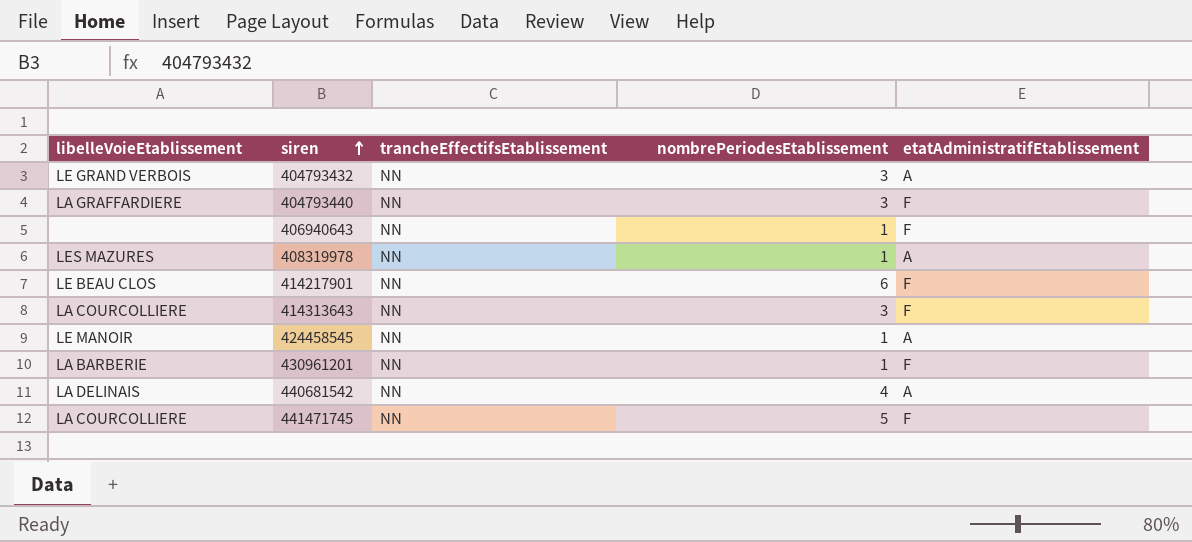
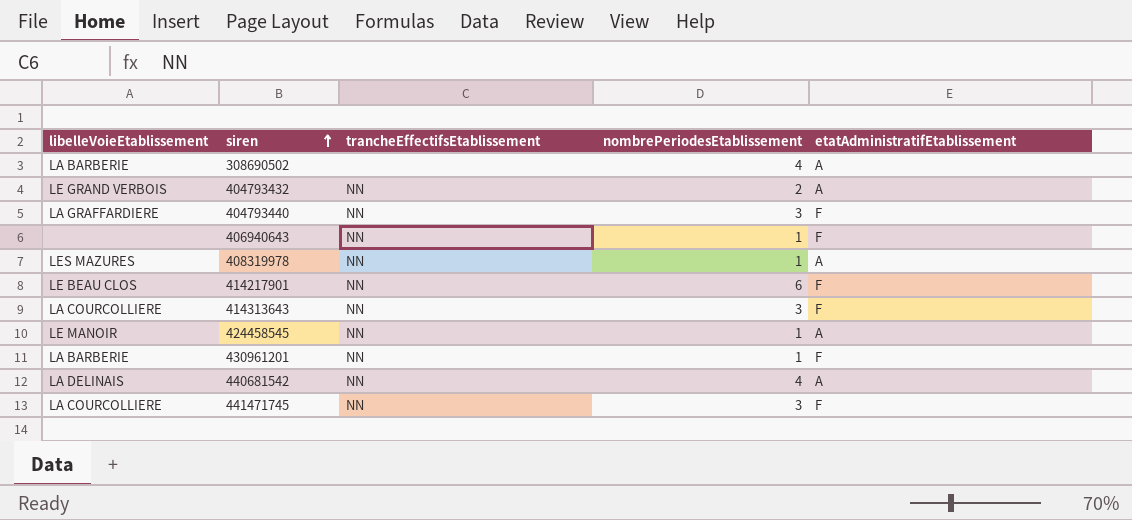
row 308690502: none -> LA BARBERIE | none | 4 | A
404793432 | nombrePeriodesEtablissement: 3 -> 2
441471745 | nombrePeriodesEtablissement: 5 -> 3

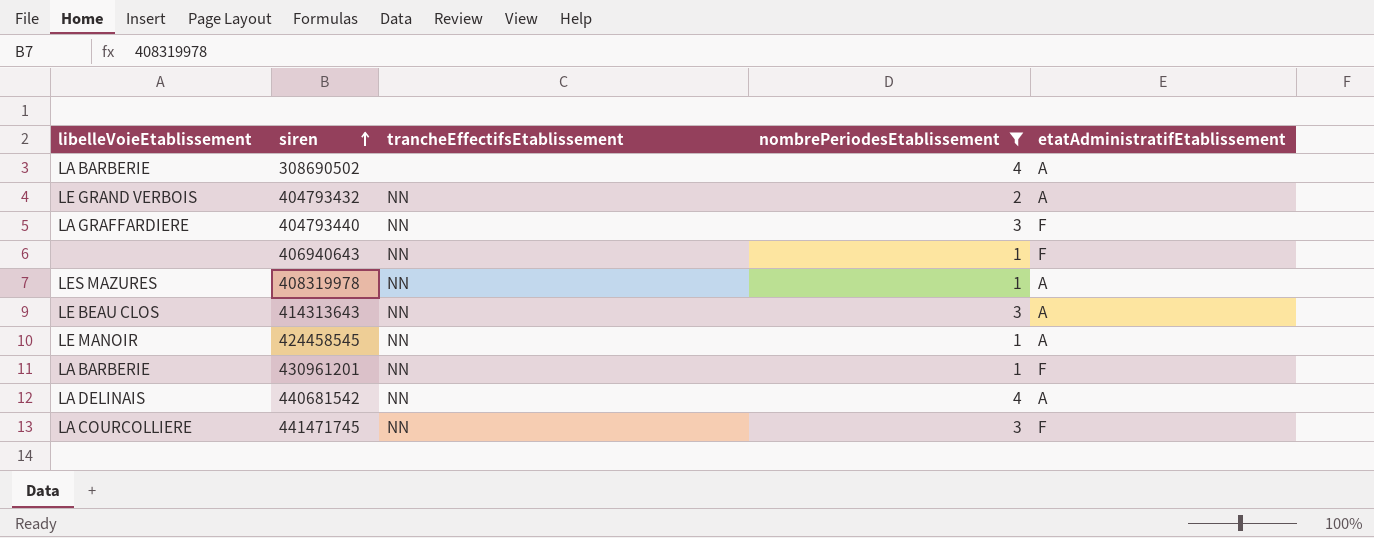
filter: none -> nombrePeriodesEtablissement != 6
414313643 | libelleVoieEtablissement: LA COURCOLLIERE -> LE BEAU CLOS
414313643 | etatAdministratifEtablissement: F -> A

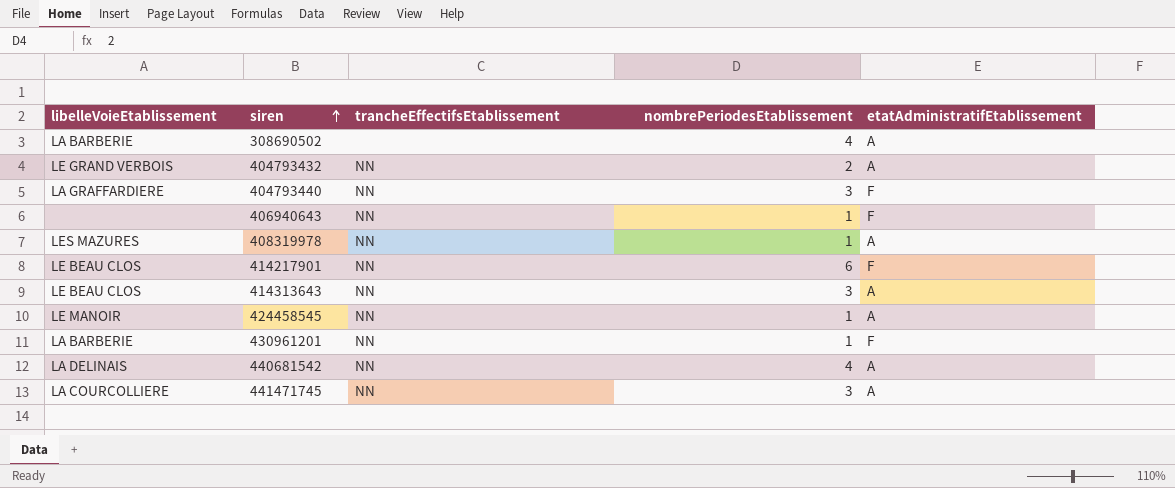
filter: nombrePeriodesEtablissement != 6 -> none
441471745 | etatAdministratifEtablissement: F -> A

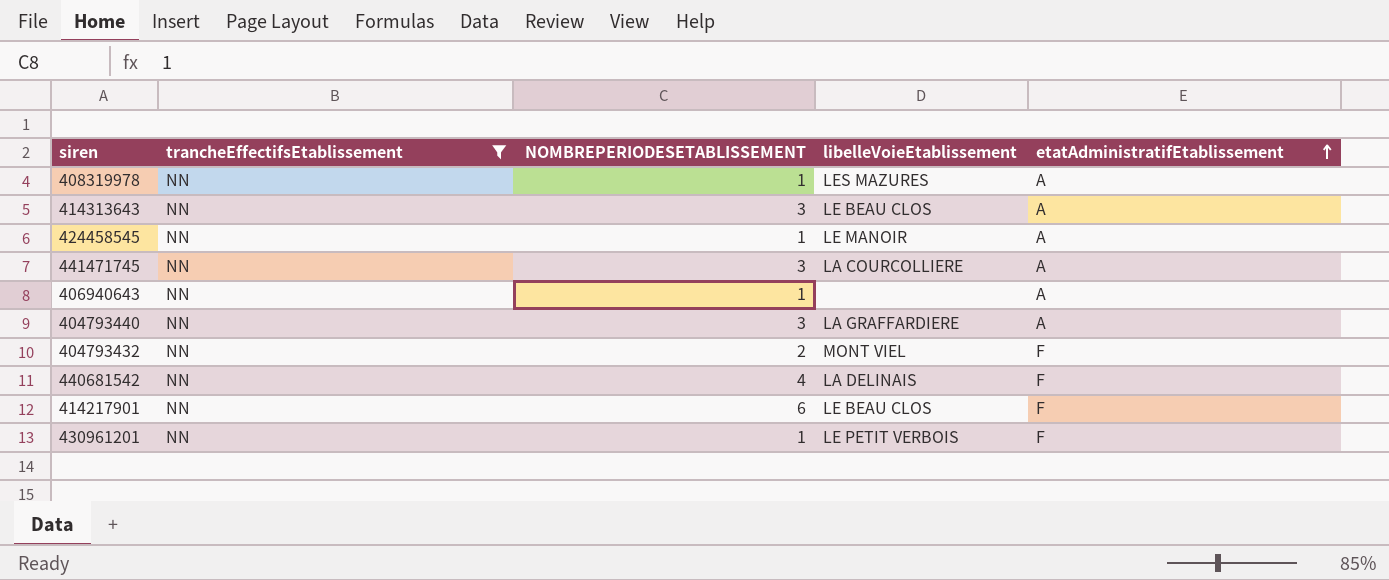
filter: none -> trancheEffectifsEtablissement = NN
row order: siren ascending -> etatAdministratifEtablissement ascending
column name: nombrePeriodesEtablissement -> NOMBREPERIODESETABLISSEMENT
column libelleVoieEtablissement | position: 1 -> 4
406940643 | etatAdministratifEtablissement: F -> A
404793440 | etatAdministratifEtablissement: F -> A
404793432 | libelleVoieEtablissement: LE GRAND VERBOIS -> MONT VIEL
404793432 | etatAdministratifEtablissement: A -> F
440681542 | etatAdministratifEtablissement: A -> F
430961201 | libelleVoieEtablissement: LA BARBERIE -> LE PETIT VERBOIS

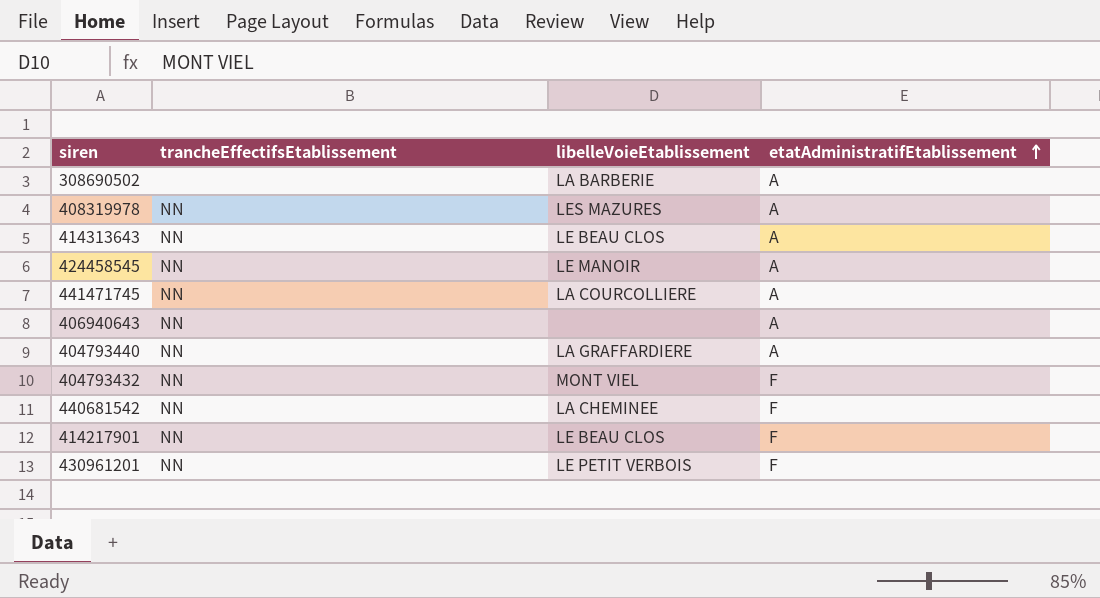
filter: trancheEffectifsEtablissement = NN -> none
column NOMBREPERIODESETABLISSEMENT | position: 3 -> none
440681542 | libelleVoieEtablissement: LA DELINAIS -> LA CHEMINEE

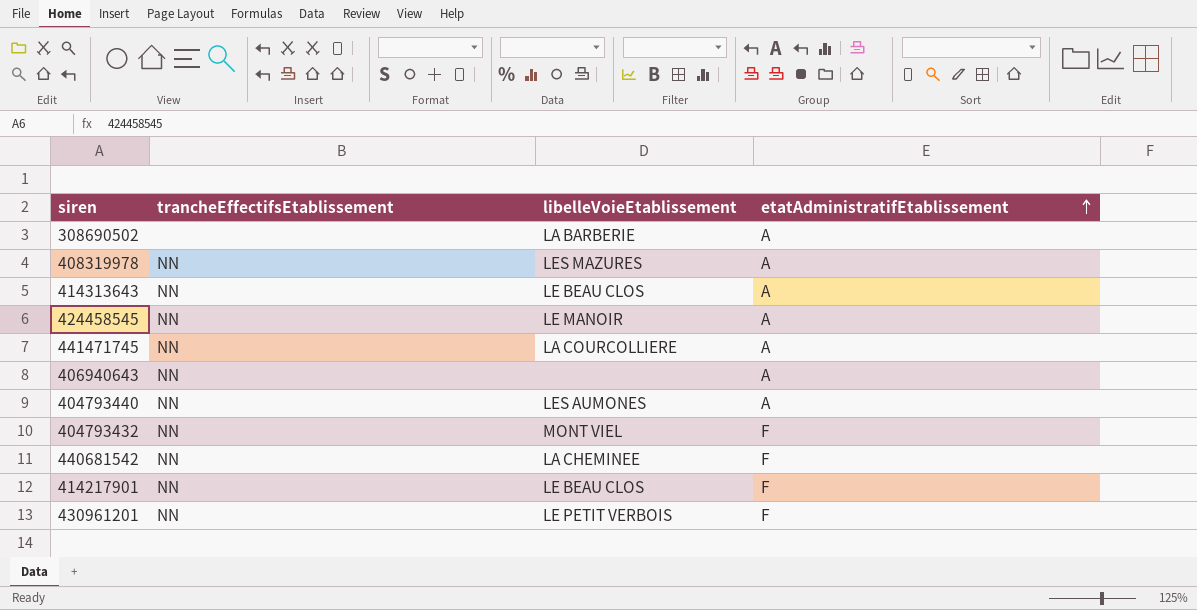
404793440 | libelleVoieEtablissement: LA GRAFFARDIERE -> LES AUMONES

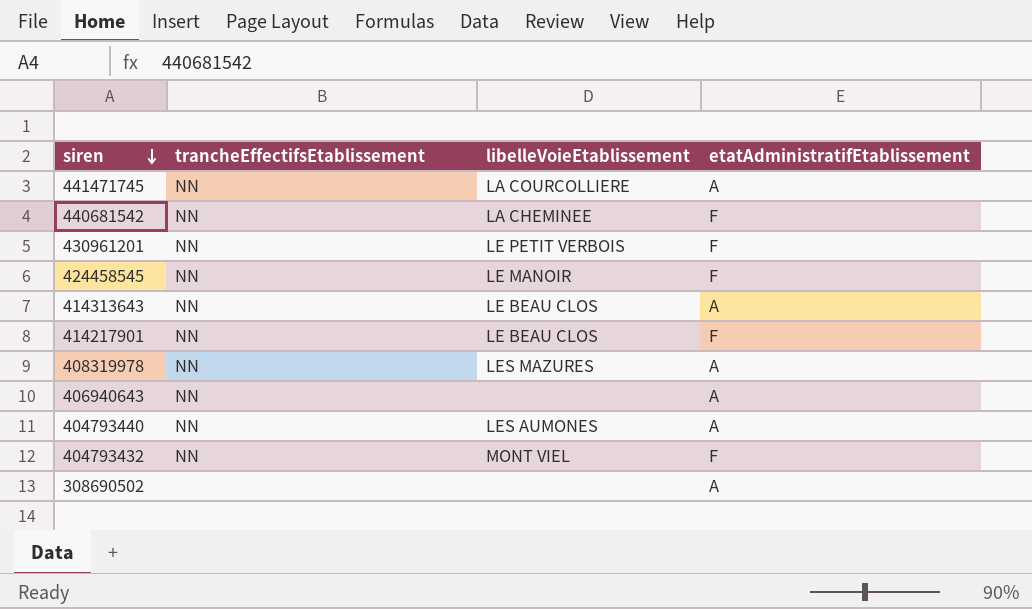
row order: etatAdministratifEtablissement ascending -> siren descending
424458545 | etatAdministratifEtablissement: A -> F
308690502 | libelleVoieEtablissement: LA BARBERIE -> none

